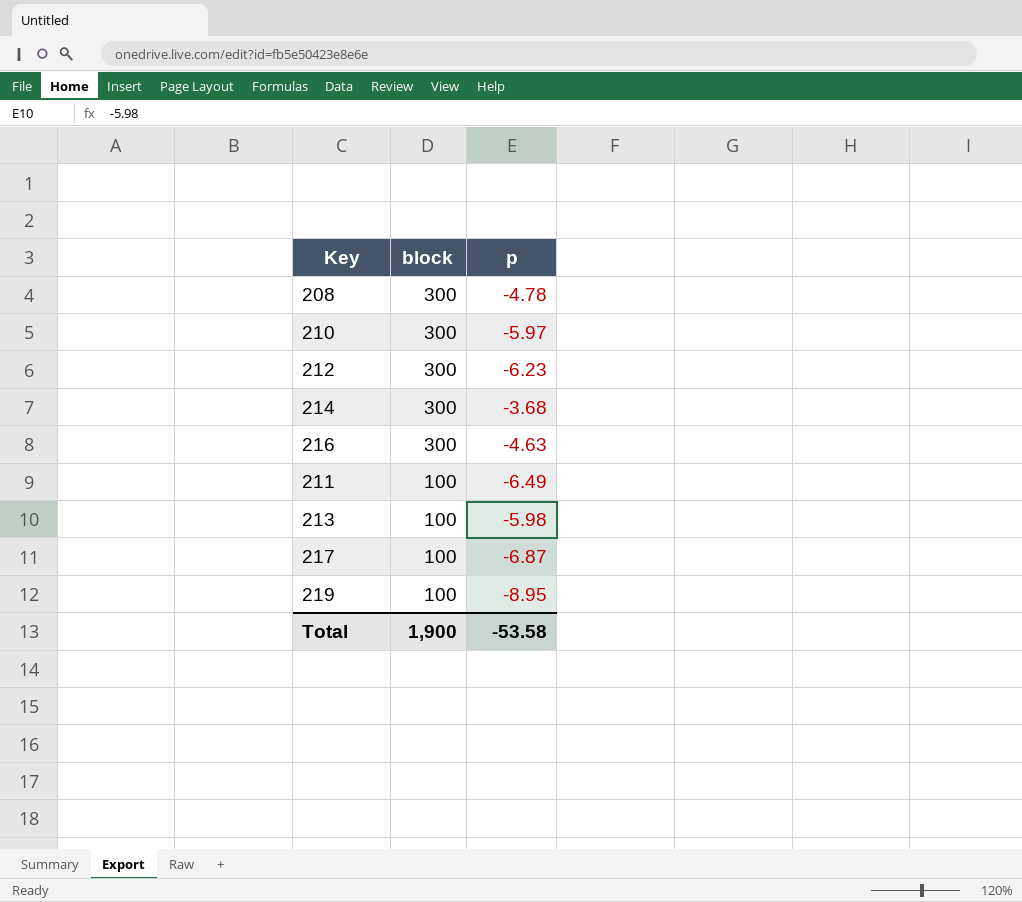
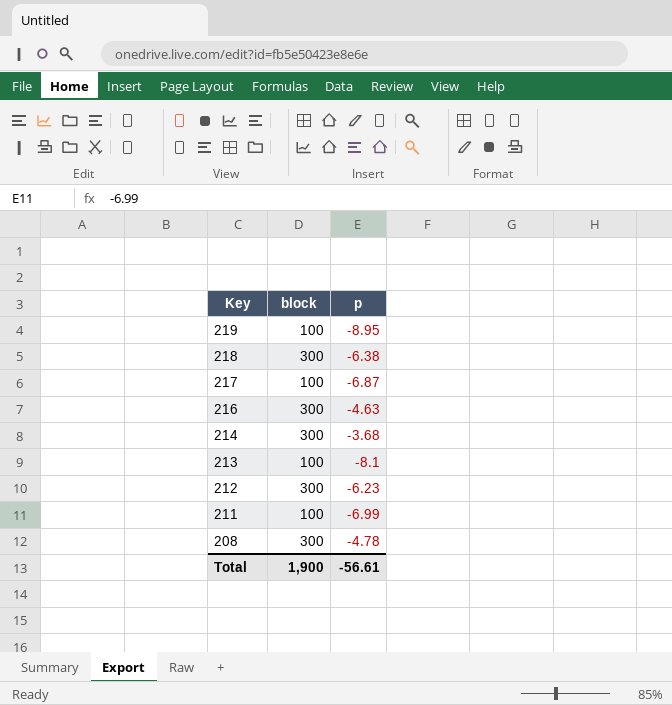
row order: block descending -> Key descending
row 210: 300 | -5.97 -> none
row 218: none -> 300 | -6.38
213 | p: -5.98 -> -8.1
211 | p: -6.49 -> -6.99
Total | p: -53.58 -> -56.61

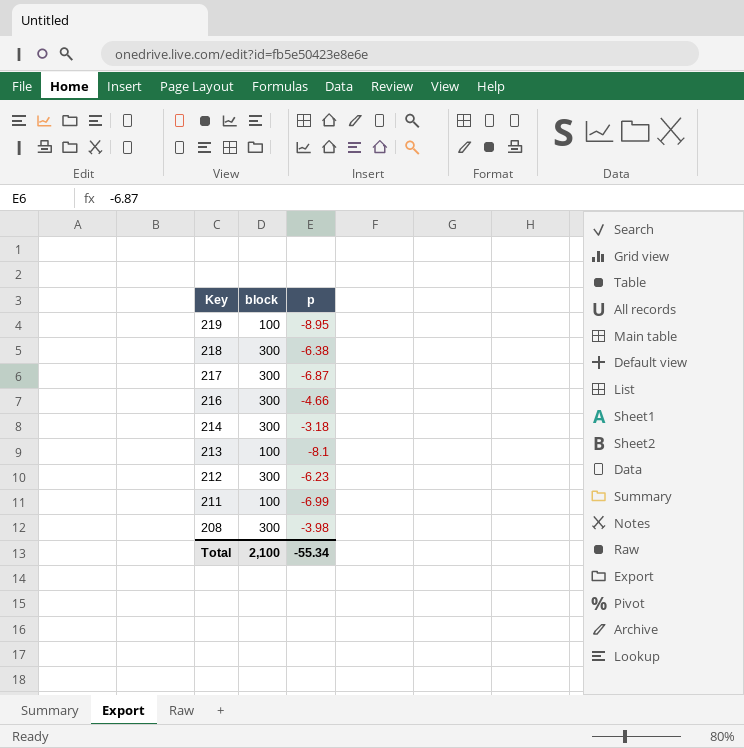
217 | block: 100 -> 300
216 | p: -4.63 -> -4.66
214 | p: -3.68 -> -3.18
208 | p: -4.78 -> -3.98
Total | block: 1,900 -> 2,100
Total | p: -56.61 -> -55.34

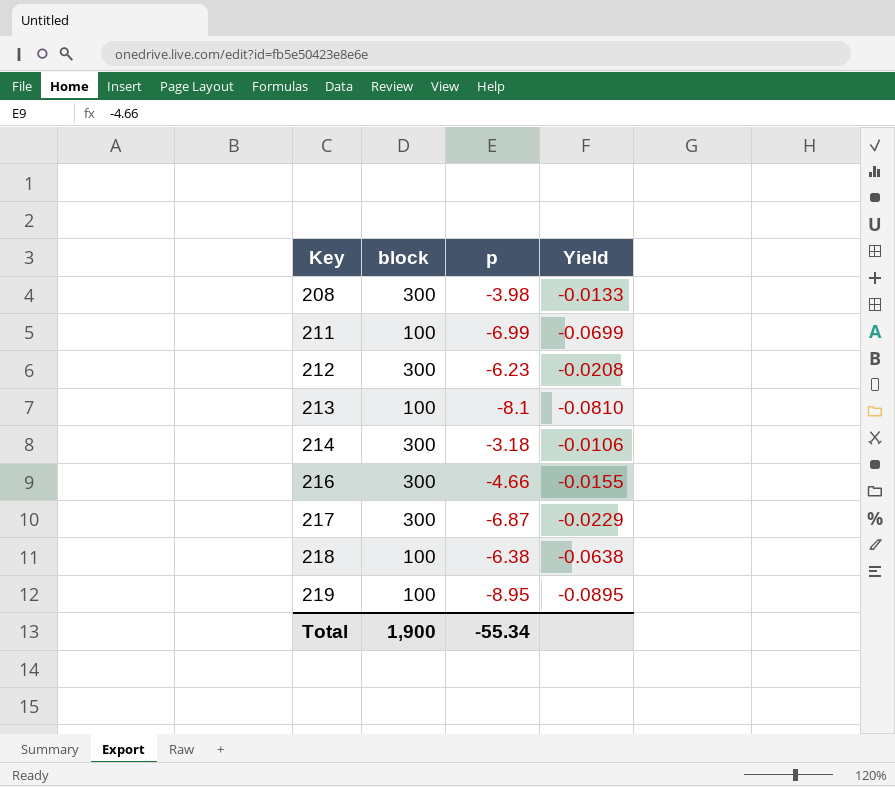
row order: Key descending -> Key ascending
column Yield | formula: none -> [p] / [block]
218 | block: 300 -> 100
Total | block: 2,100 -> 1,900

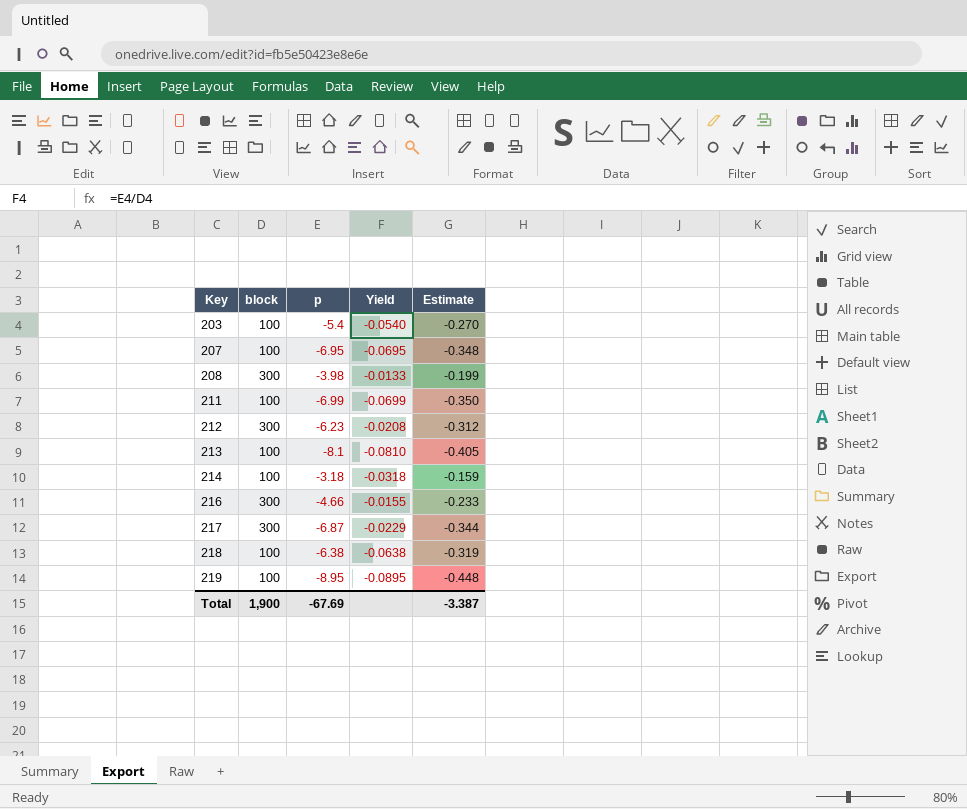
column Estimate | formula: none -> [p] * 0.05
row 203: none -> 100 | -5.4 | -0.0540 | -0.270
row 207: none -> 100 | -6.95 | -0.0695 | -0.348
214 | block: 300 -> 100
214 | Yield: -0.0106 -> -0.0318
Total | p: -55.34 -> -67.69

